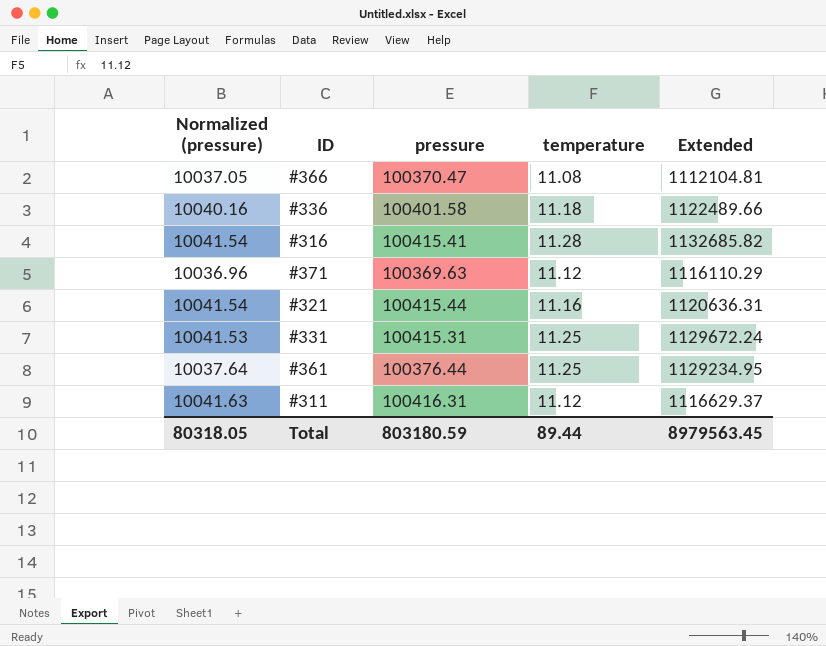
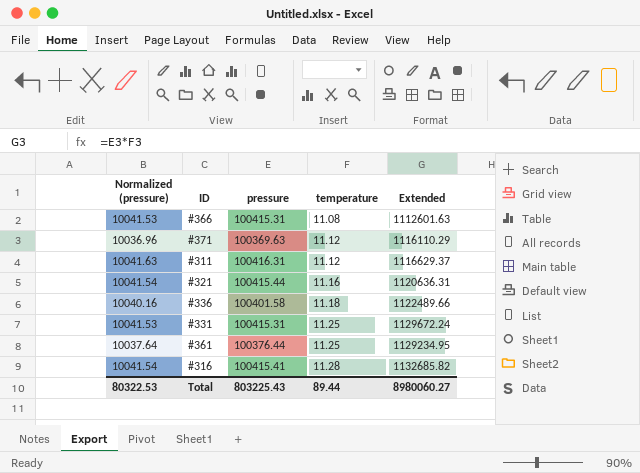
row order: none -> temperature ascending
#366 | Normalized (pressure): 10037.05 -> 10041.53
#366 | pressure: 100370.47 -> 100415.31
#366 | Extended: 1112104.81 -> 1112601.63
Total | Normalized (pressure): 80318.05 -> 80322.53
Total | pressure: 803180.59 -> 803225.43
Total | Extended: 8979563.45 -> 8980060.27

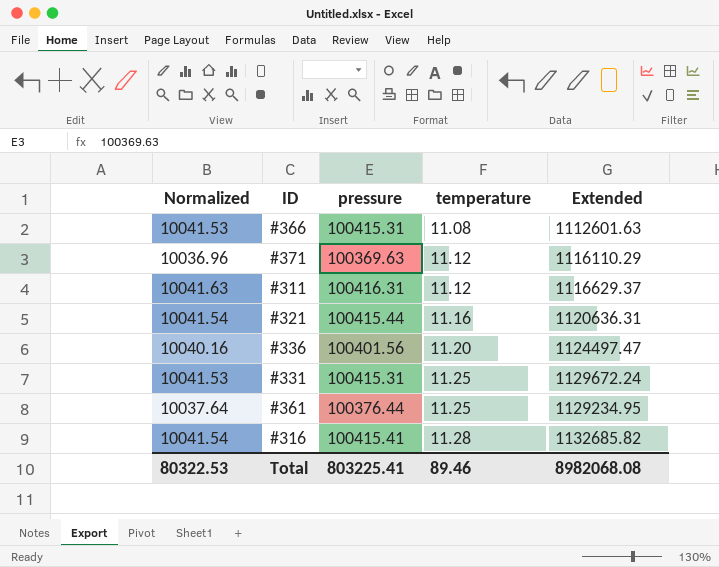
column name: Normalized (pressure) -> Normalized
#336 | pressure: 100401.58 -> 100401.56
#336 | temperature: 11.18 -> 11.20
#336 | Extended: 1122489.66 -> 1124497.47
Total | pressure: 803225.43 -> 803225.41
Total | temperature: 89.44 -> 89.46
Total | Extended: 8980060.27 -> 8982068.08

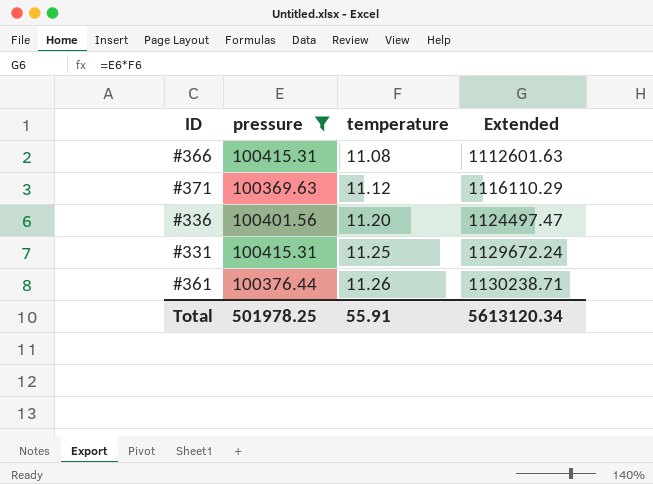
filter: none -> pressure <= 100415.31
column Normalized | formula: [pressure] * 0.1 -> none
#361 | temperature: 11.25 -> 11.26
#361 | Extended: 1129234.95 -> 1130238.71
Total | pressure: 803225.41 -> 501978.25
Total | temperature: 89.46 -> 55.91
Total | Extended: 8982068.08 -> 5613120.34

